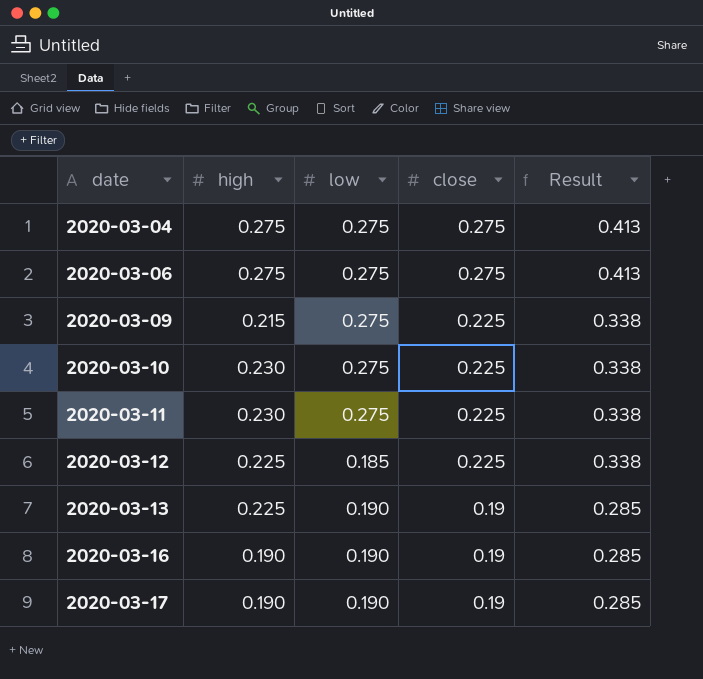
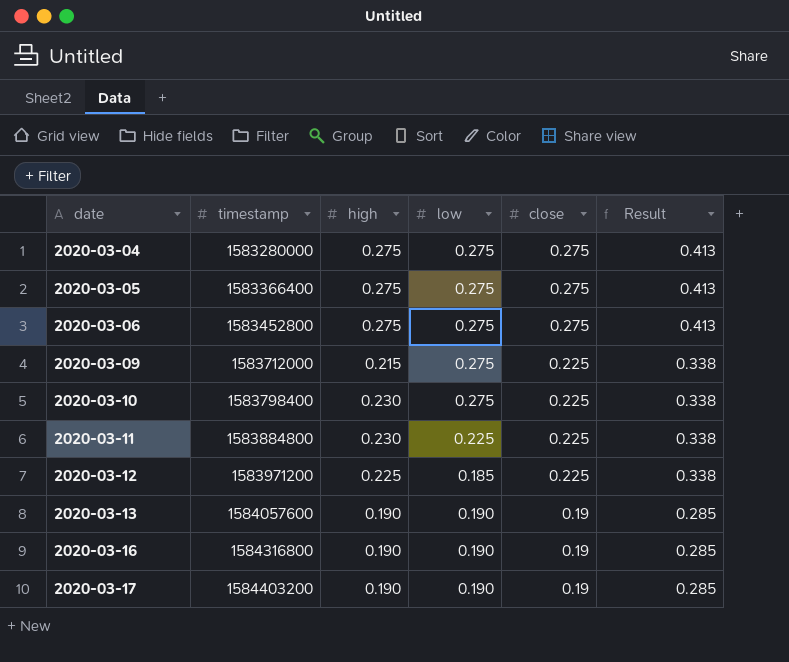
column timestamp | position: none -> 2
row 2020-03-05: none -> 1583366400 | 0.275 | 0.275 | 0.275 | 0.413
2020-03-11 | low: 0.275 -> 0.225
2020-03-13 | high: 0.225 -> 0.190

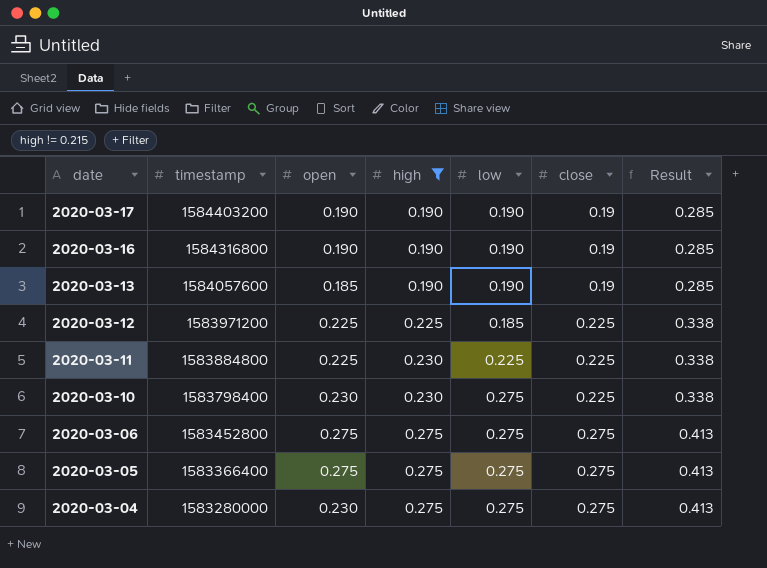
filter: none -> high != 0.215
row order: date ascending -> date descending
column open | position: none -> 3

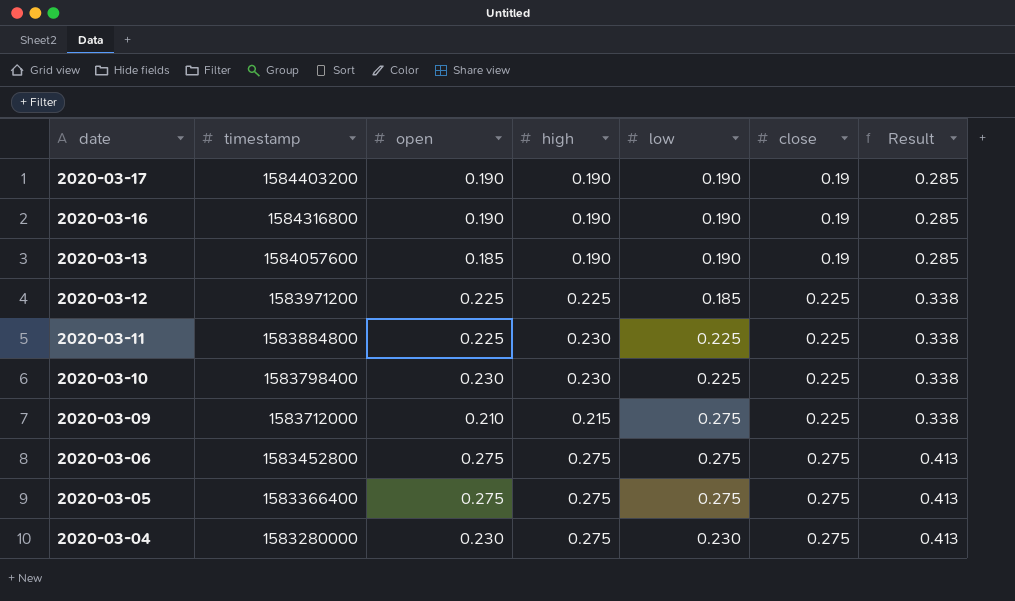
filter: high != 0.215 -> none
2020-03-10 | low: 0.275 -> 0.225
2020-03-04 | low: 0.275 -> 0.230

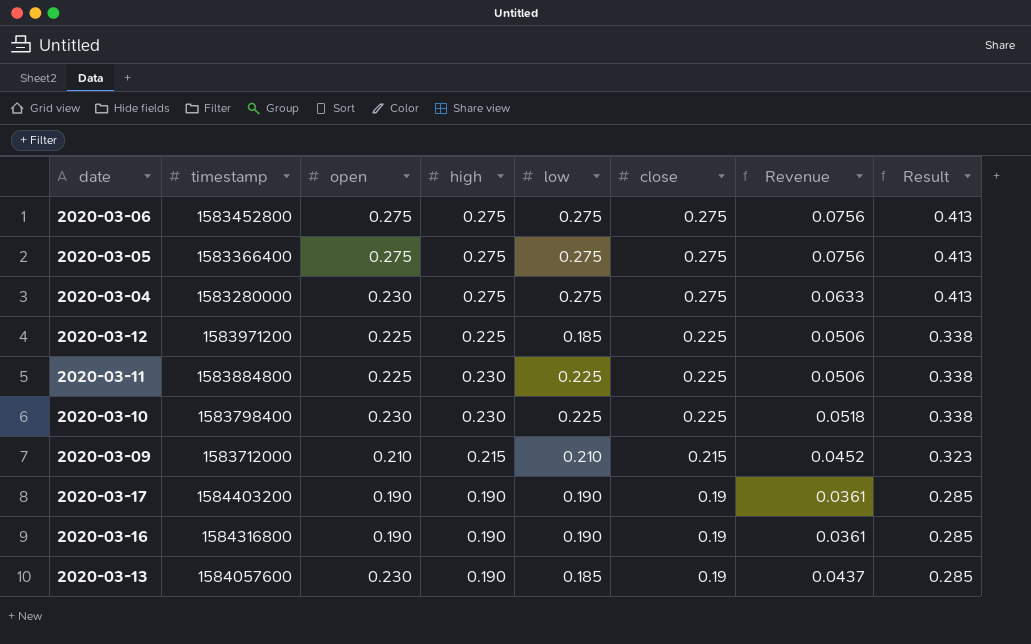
row order: date descending -> close descending
column Revenue | formula: none -> [open] * [close]
2020-03-04 | low: 0.230 -> 0.275
2020-03-09 | low: 0.275 -> 0.210
2020-03-09 | close: 0.225 -> 0.215
2020-03-09 | Result: 0.338 -> 0.323
2020-03-13 | open: 0.185 -> 0.230
2020-03-13 | low: 0.190 -> 0.185

